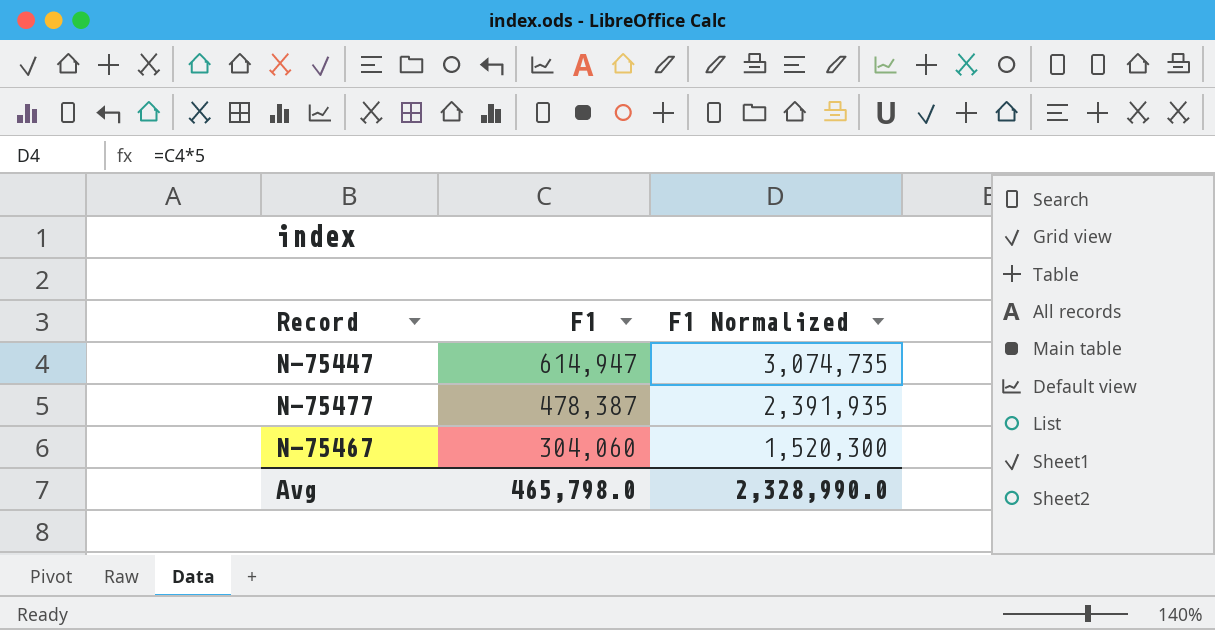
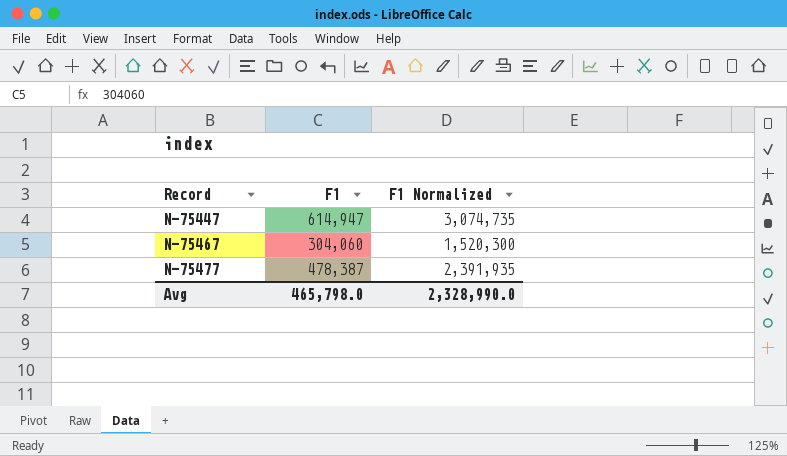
row order: F1 descending -> Record ascending

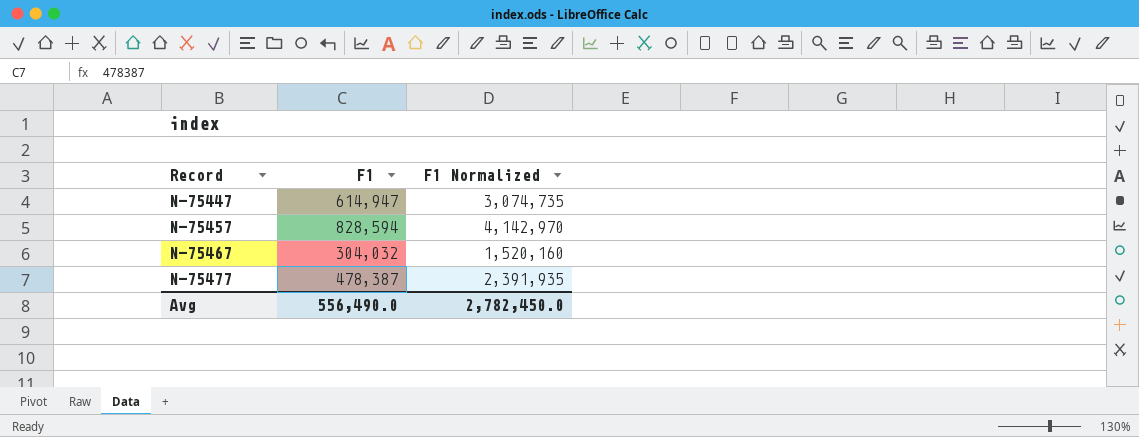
row N-75457: none -> 828,594 | 4,142,970
N-75467 | F1: 304,060 -> 304,032
N-75467 | F1 Normalized: 1,520,300 -> 1,520,160
Avg | F1: 465,798.0 -> 556,490.0
Avg | F1 Normalized: 2,328,990.0 -> 2,782,450.0

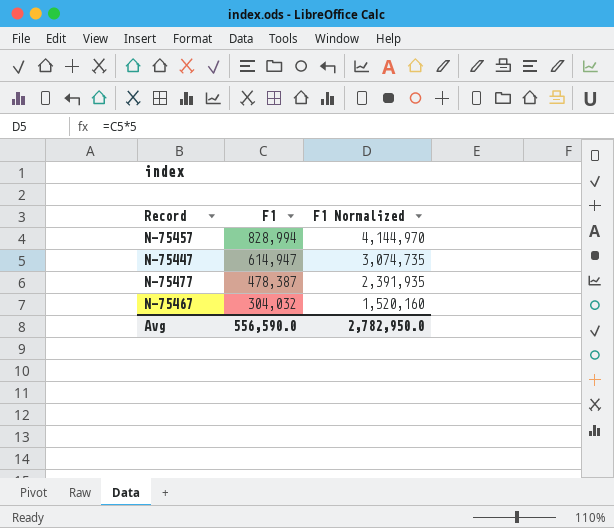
row order: Record ascending -> F1 descending
N-75457 | F1: 828,594 -> 828,994
N-75457 | F1 Normalized: 4,142,970 -> 4,144,970
Avg | F1: 556,490.0 -> 556,590.0
Avg | F1 Normalized: 2,782,450.0 -> 2,782,950.0

